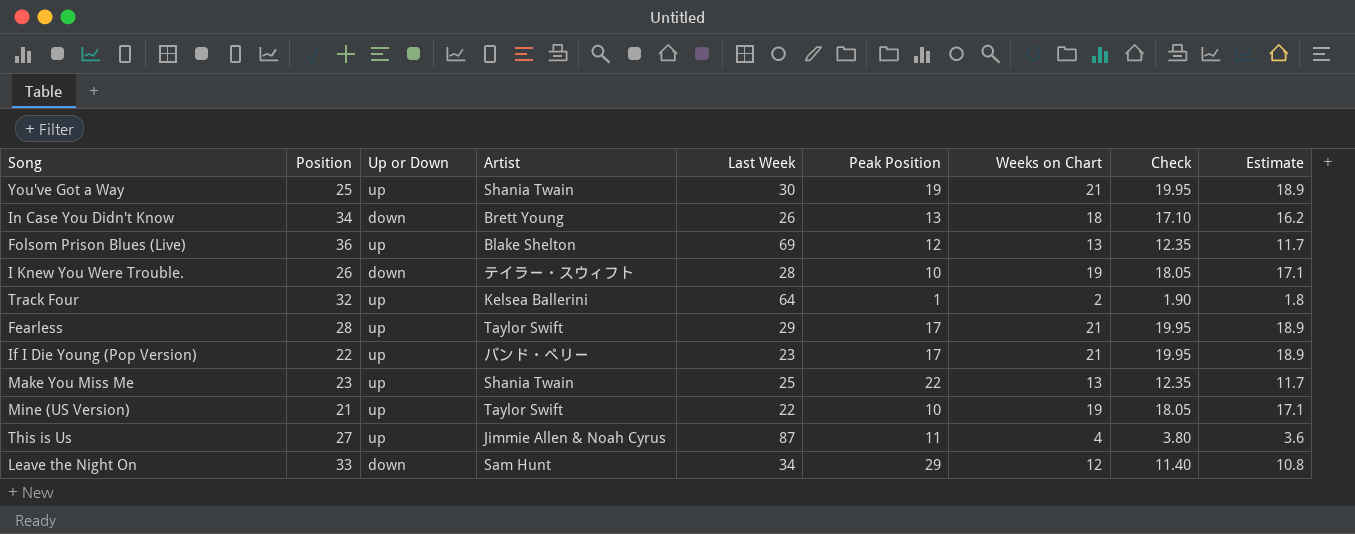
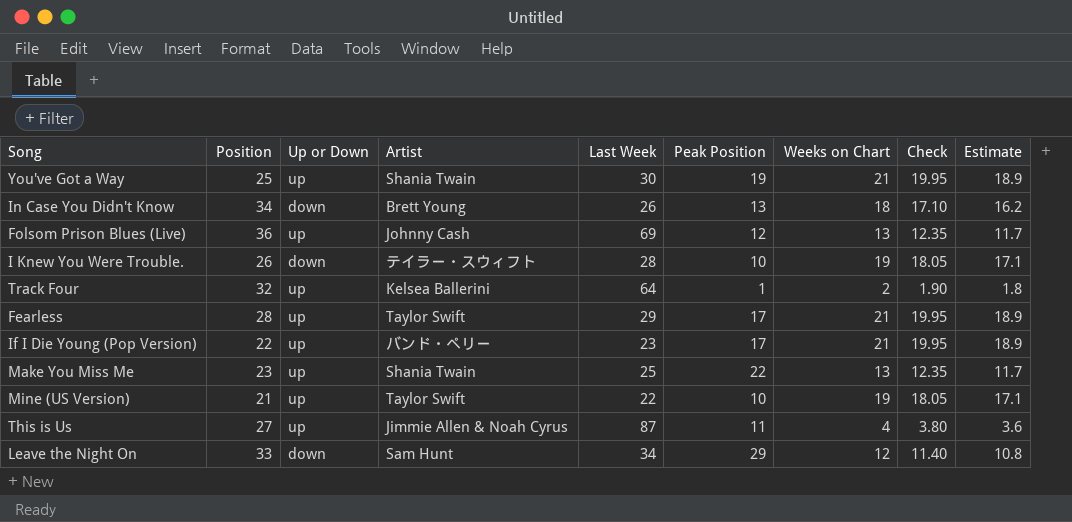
Folsom Prison Blues (Live) | Artist: Blake Shelton -> Johnny Cash

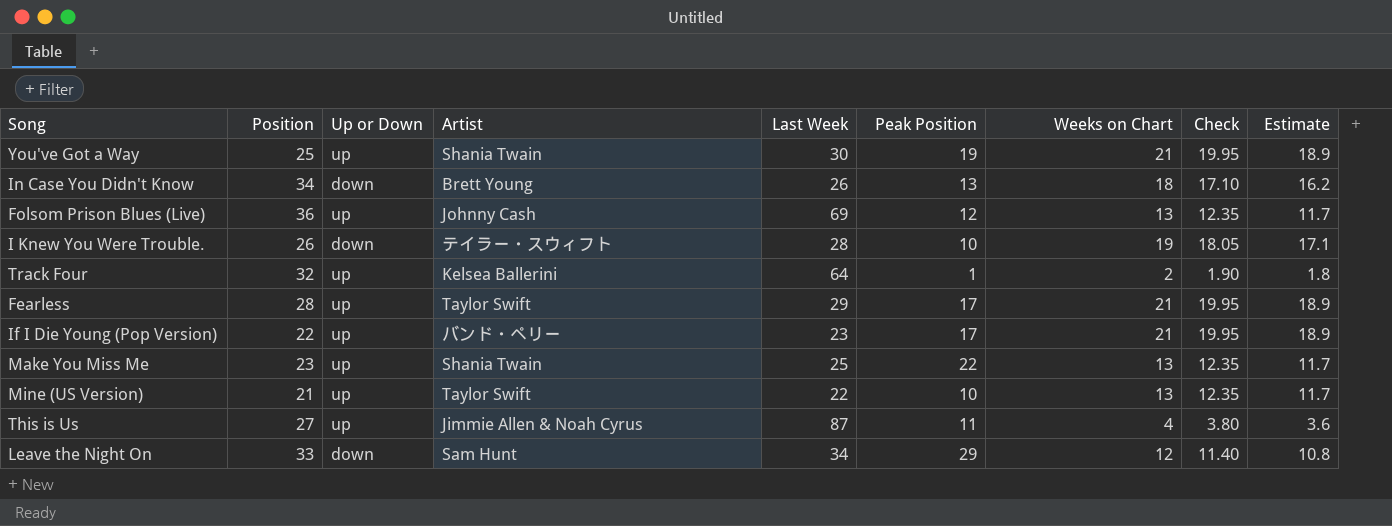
Mine (US Version) | Weeks on Chart: 19 -> 13
Mine (US Version) | Check: 18.05 -> 12.35
Mine (US Version) | Estimate: 17.1 -> 11.7

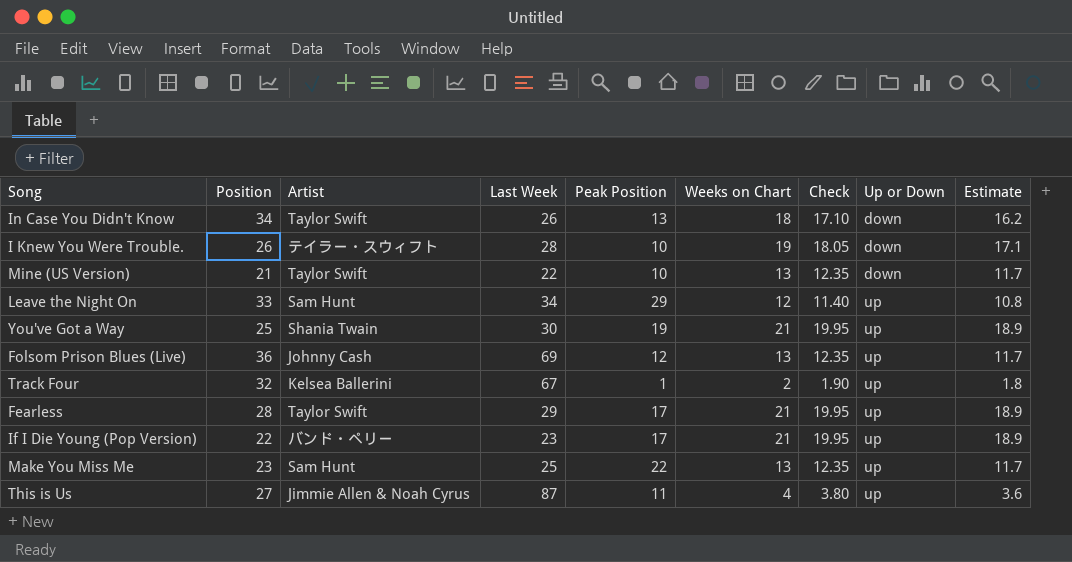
row order: none -> Up or Down ascending
column Up or Down | position: 3 -> 8
In Case You Didn't Know | Artist: Brett Young -> Taylor Swift
Mine (US Version) | Up or Down: up -> down
Leave the Night On | Up or Down: down -> up
Track Four | Last Week: 64 -> 67
Make You Miss Me | Artist: Shania Twain -> Sam Hunt

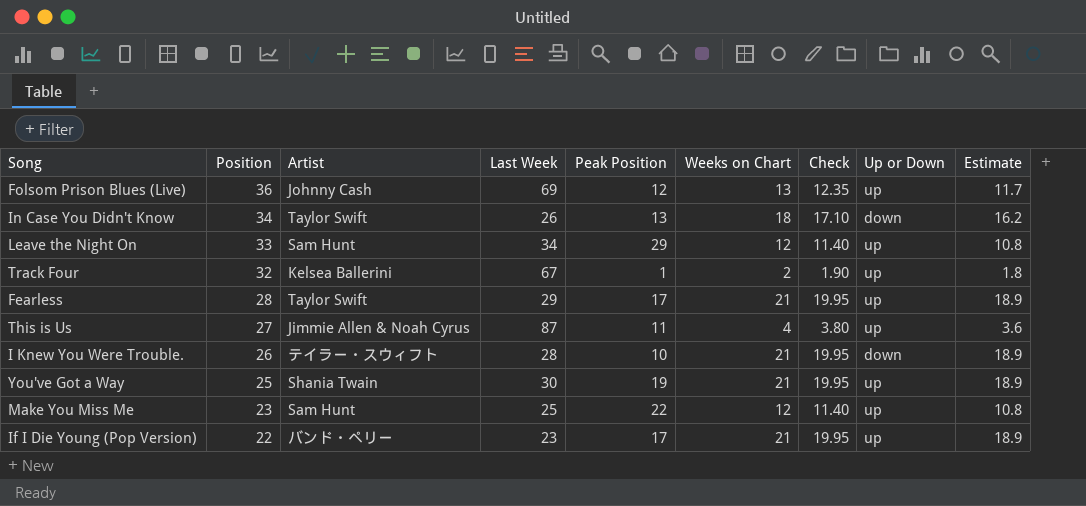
row order: Up or Down ascending -> Position descending
row Mine (US Version): 21 | Taylor Swift | 22 | 10 | 13 | 12.35 | down | 11.7 -> none
I Knew You Were Trouble. | Weeks on Chart: 19 -> 21
I Knew You Were Trouble. | Check: 18.05 -> 19.95
I Knew You Were Trouble. | Estimate: 17.1 -> 18.9
Make You Miss Me | Weeks on Chart: 13 -> 12
Make You Miss Me | Check: 12.35 -> 11.40
Make You Miss Me | Estimate: 11.7 -> 10.8

